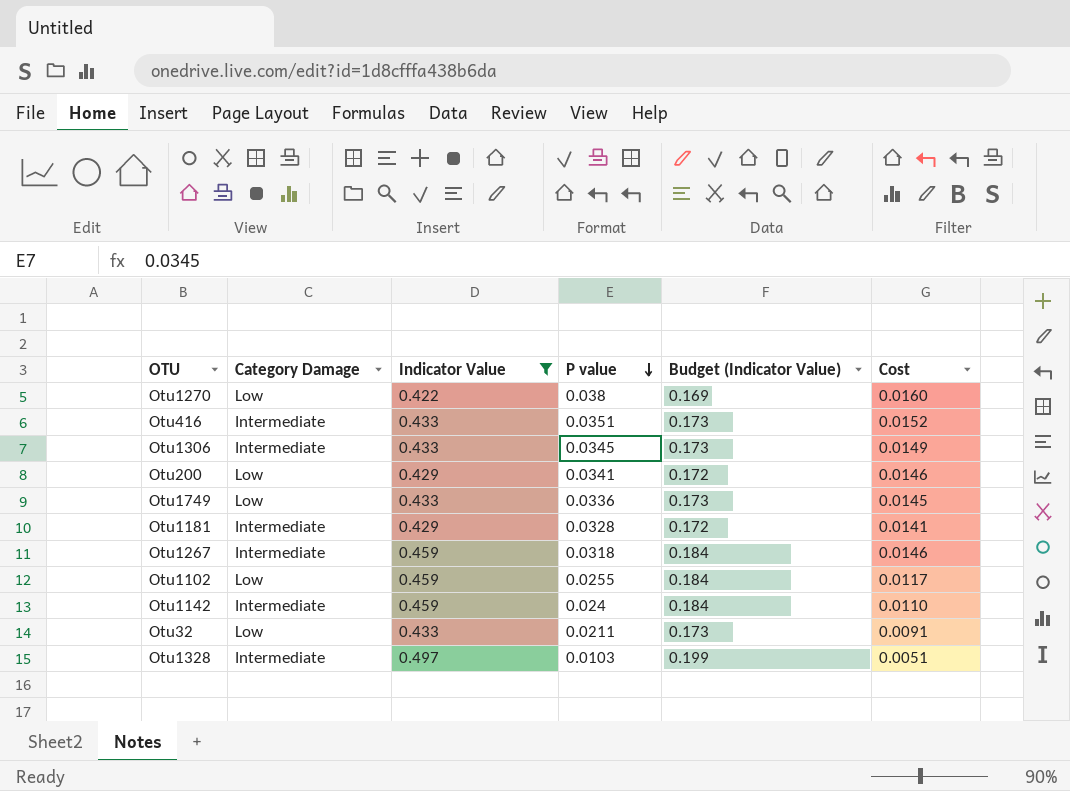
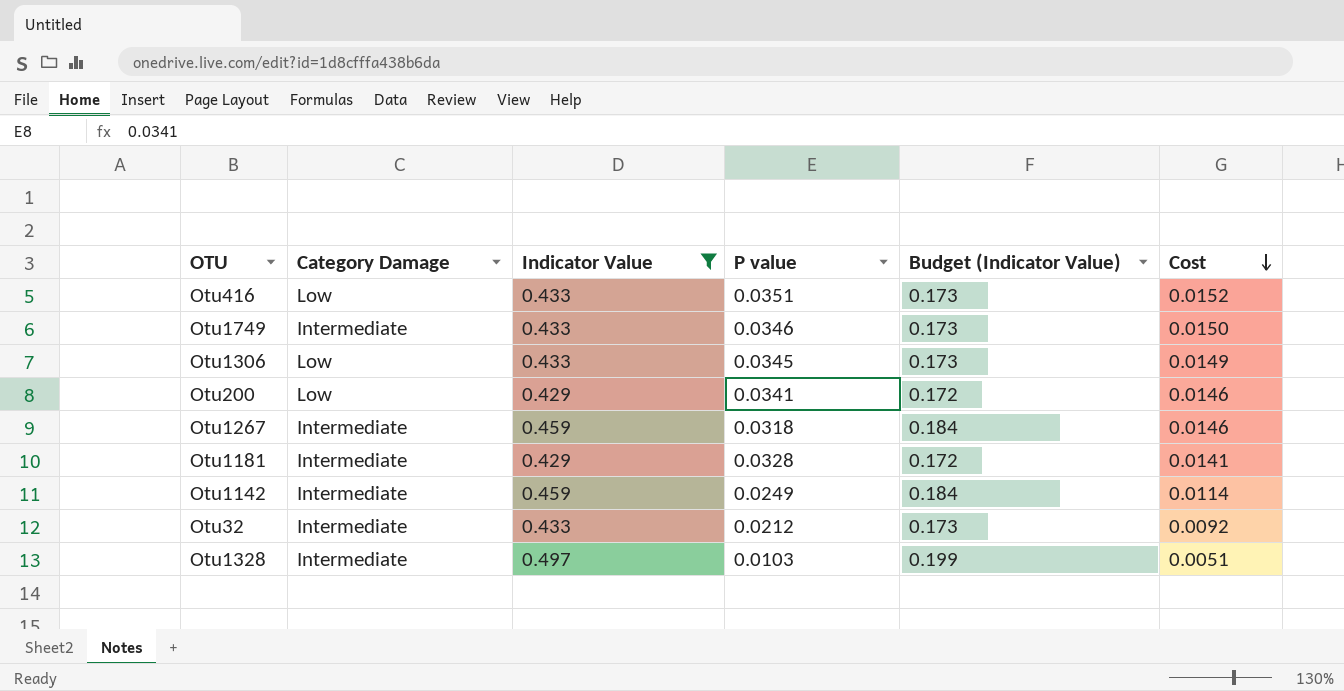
row order: P value descending -> Cost descending
row Otu1270: Low | 0.422 | 0.038 | 0.169 | 0.0160 -> none
row Otu1102: Low | 0.459 | 0.0255 | 0.184 | 0.0117 -> none
Otu416 | Category Damage: Intermediate -> Low
Otu1749 | Category Damage: Low -> Intermediate
Otu1749 | P value: 0.0336 -> 0.0346
Otu1749 | Cost: 0.0145 -> 0.0150
Otu1306 | Category Damage: Intermediate -> Low
Otu1142 | P value: 0.024 -> 0.0249
Otu1142 | Cost: 0.0110 -> 0.0114
Otu32 | Category Damage: Low -> Intermediate
Otu32 | P value: 0.0211 -> 0.0212
Otu32 | Cost: 0.0091 -> 0.0092

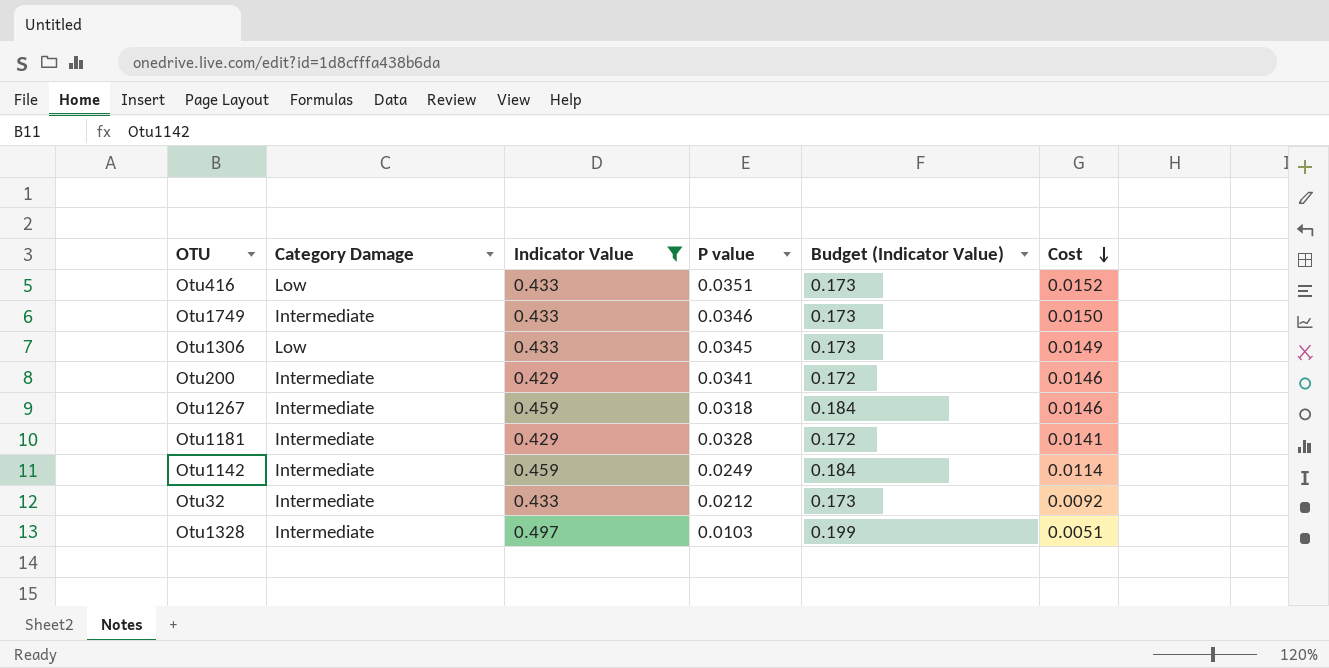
Otu200 | Category Damage: Low -> Intermediate

